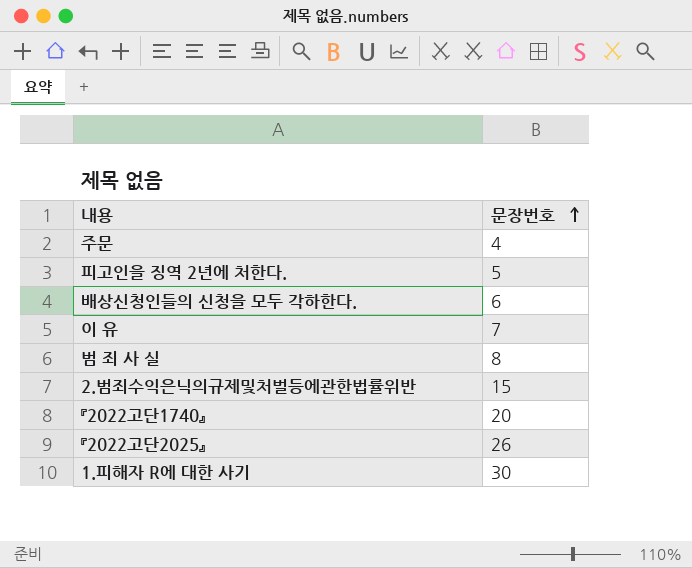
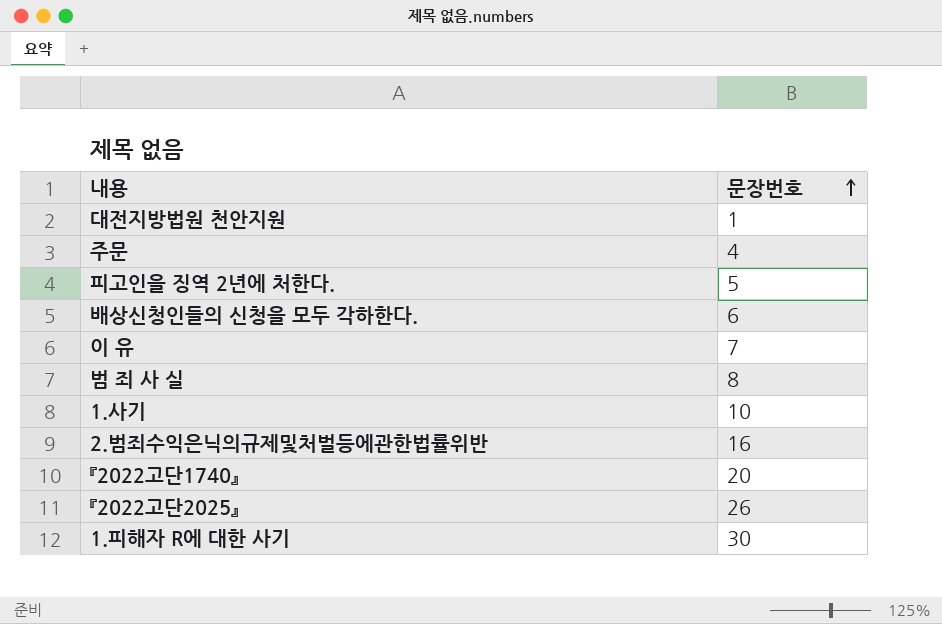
row 대전지방법원 천안지원: none -> 1
row 1.사기: none -> 10
2.범죄수익은닉의규제및처벌등에관한법률위반 | 문장번호: 15 -> 16

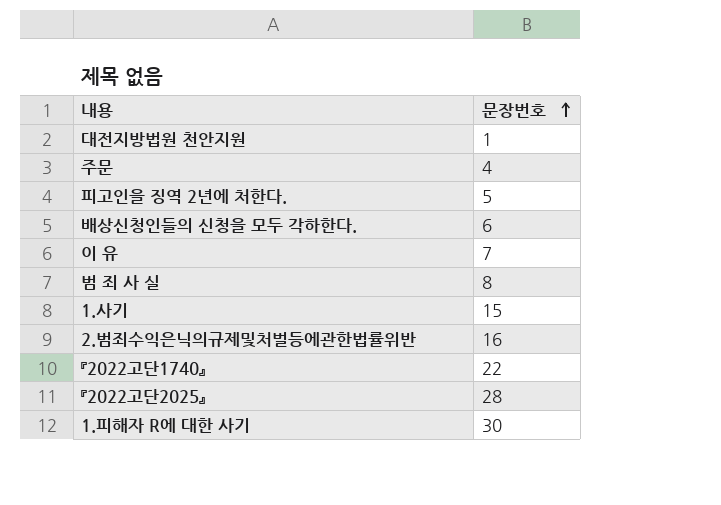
1.사기 | 문장번호: 10 -> 15
『2022고단1740』 | 문장번호: 20 -> 22
『2022고단2025』 | 문장번호: 26 -> 28

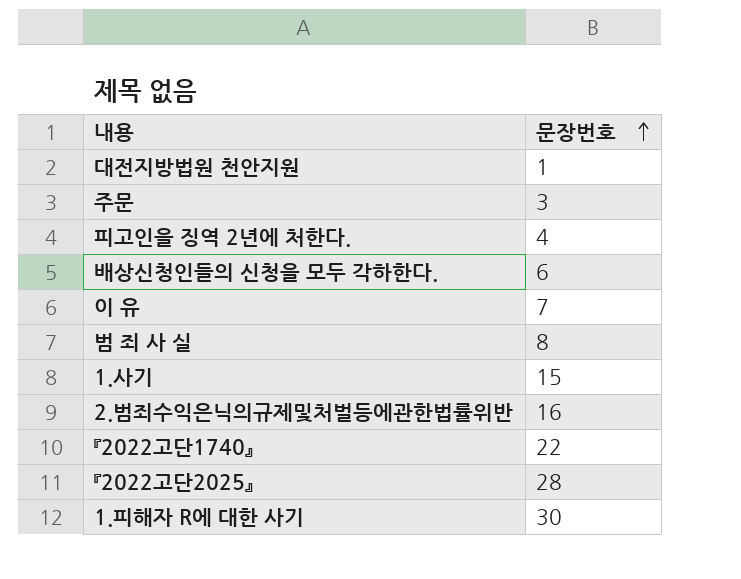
주문 | 문장번호: 4 -> 3
피고인을 징역 2년에 처한다. | 문장번호: 5 -> 4

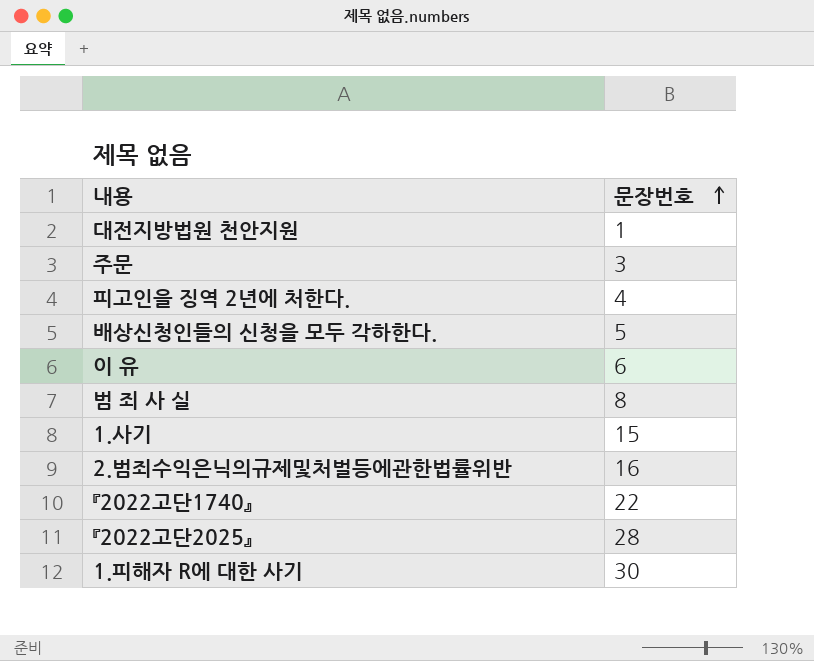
배상신청인들의 신청을 모두 각하한다. | 문장번호: 6 -> 5
이 유 | 문장번호: 7 -> 6

